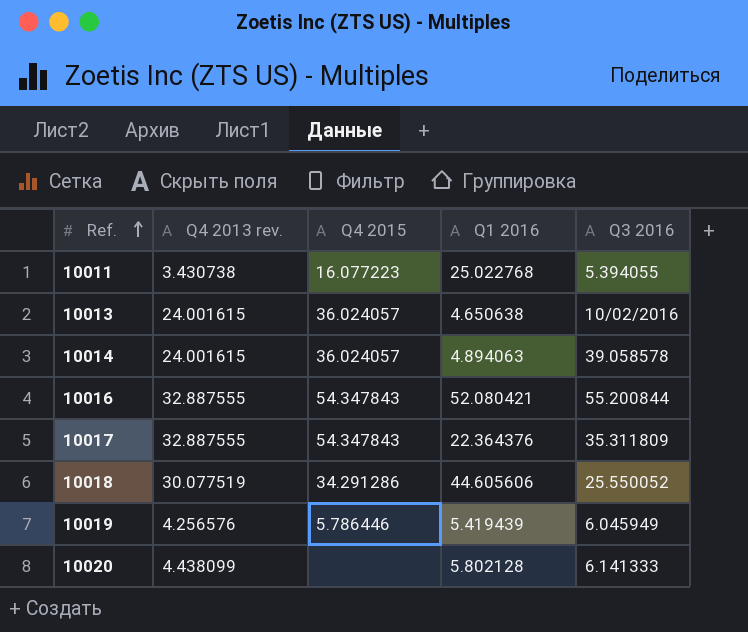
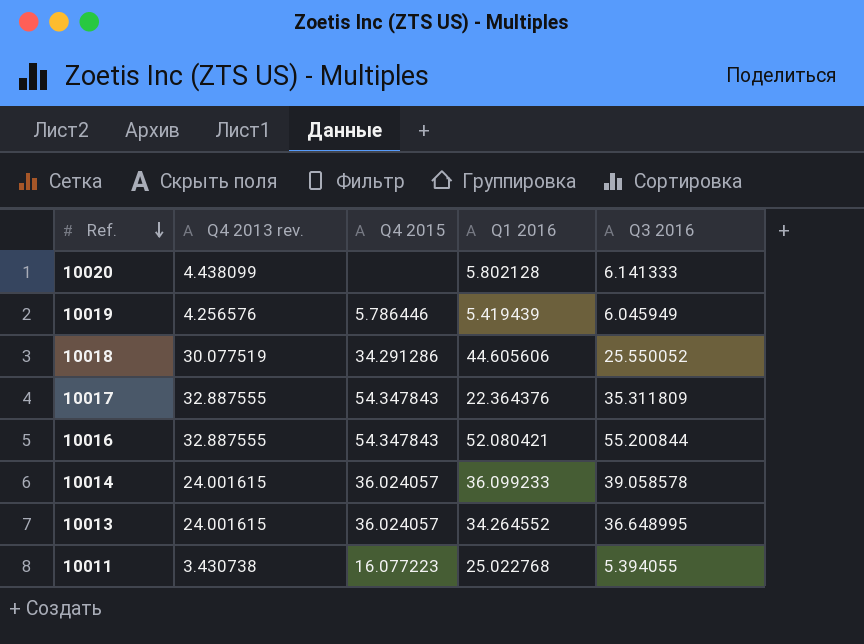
row order: Ref. ascending -> Ref. descending
10014 | Q1 2016: 4.894063 -> 36.099233
10013 | Q1 2016: 4.650638 -> 34.264552
10013 | Q3 2016: 10/02/2016 -> 36.648995

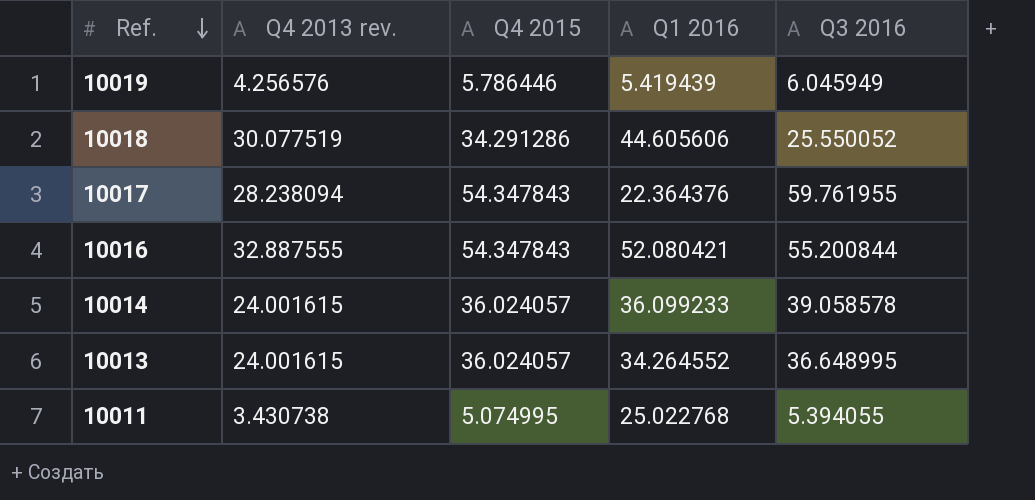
row 10020: 4.438099 | none | 5.802128 | 6.141333 -> none
10017 | Q4 2013 rev.: 32.887555 -> 28.238094
10017 | Q3 2016: 35.311809 -> 59.761955
10011 | Q4 2015: 16.077223 -> 5.074995

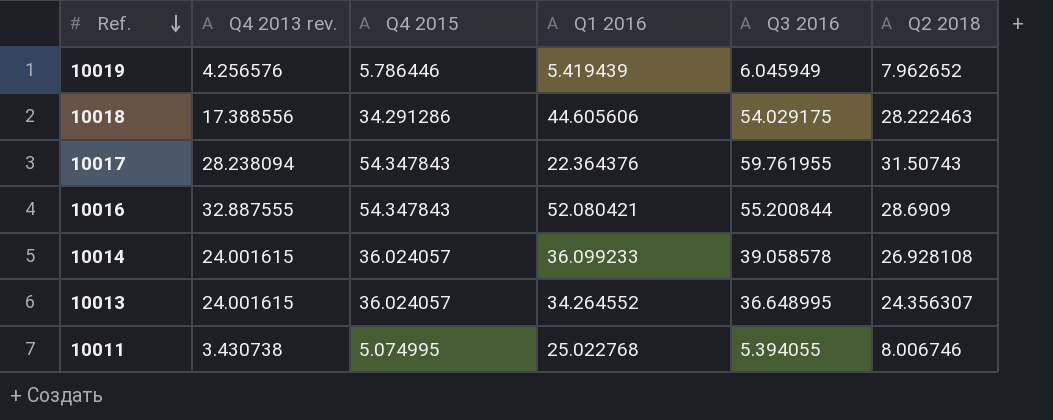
column Q2 2018 | position: none -> 6
10018 | Q4 2013 rev.: 30.077519 -> 17.388556
10018 | Q3 2016: 25.550052 -> 54.029175

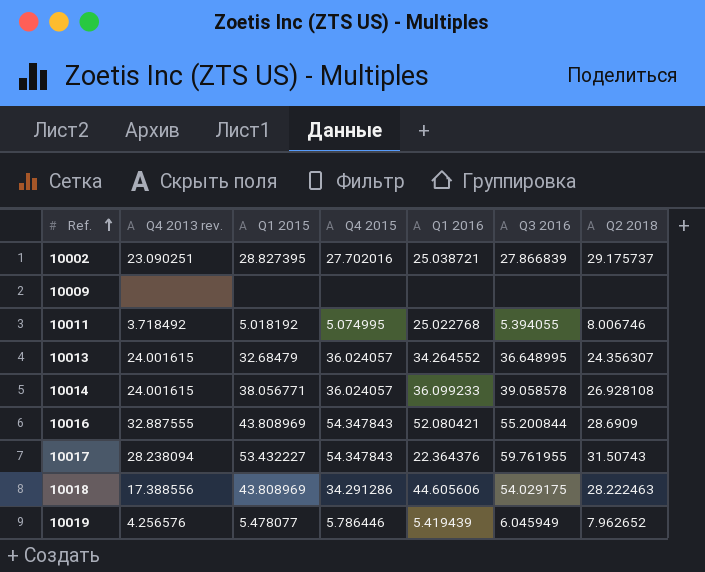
row order: Ref. descending -> Ref. ascending
column Q1 2015 | position: none -> 3
row 10002: none -> 23.090251 | 28.827395 | 27.702016 | 25.038721 | 27.866839 | 29.175737
row 10009: none -> none | none | none | none | none | none
10011 | Q4 2013 rev.: 3.430738 -> 3.718492

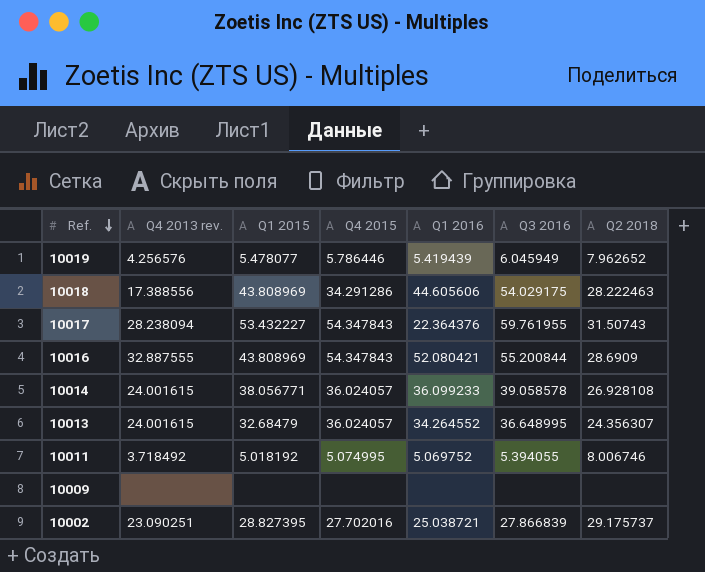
row order: Ref. ascending -> Ref. descending
10011 | Q1 2016: 25.022768 -> 5.069752

